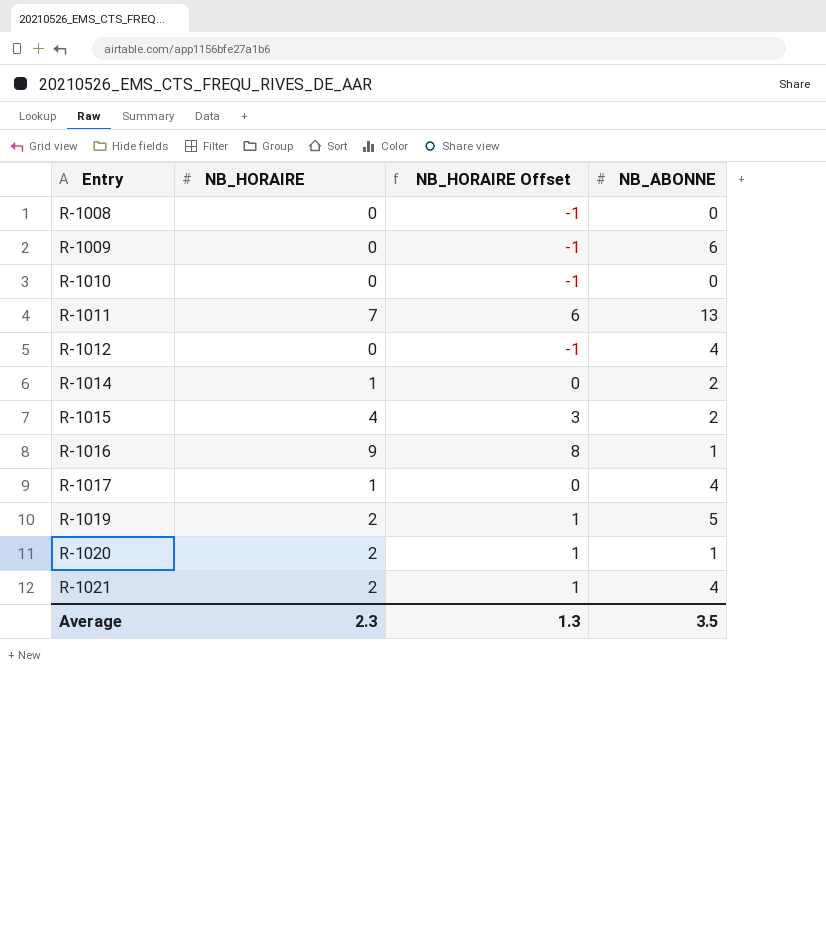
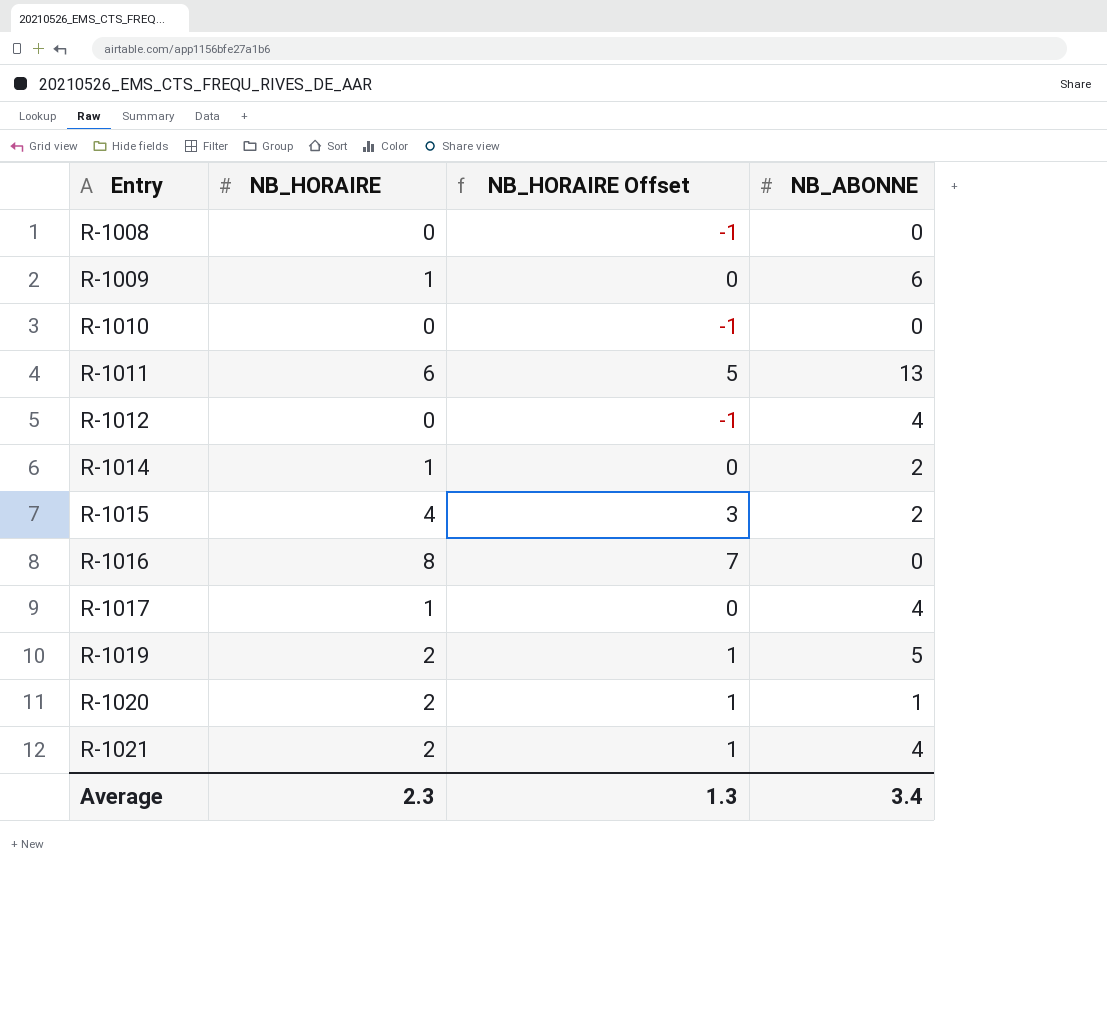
R-1009 | NB_HORAIRE: 0 -> 1
R-1009 | NB_HORAIRE Offset: -1 -> 0
R-1011 | NB_HORAIRE: 7 -> 6
R-1011 | NB_HORAIRE Offset: 6 -> 5
R-1016 | NB_HORAIRE: 9 -> 8
R-1016 | NB_HORAIRE Offset: 8 -> 7
R-1016 | NB_ABONNE: 1 -> 0
Average | NB_ABONNE: 3.5 -> 3.4

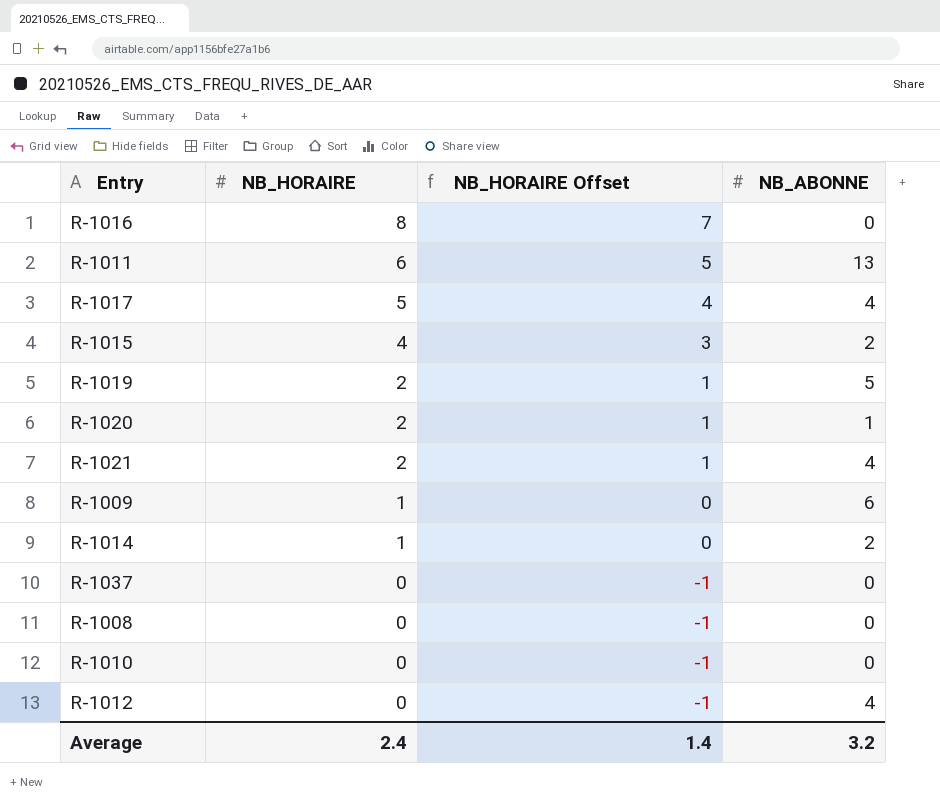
row order: Entry ascending -> NB_HORAIRE descending
R-1017 | NB_HORAIRE: 1 -> 5
R-1017 | NB_HORAIRE Offset: 0 -> 4
row R-1037: none -> 0 | -1 | 0
Average | NB_HORAIRE: 2.3 -> 2.4
Average | NB_HORAIRE Offset: 1.3 -> 1.4
Average | NB_ABONNE: 3.4 -> 3.2

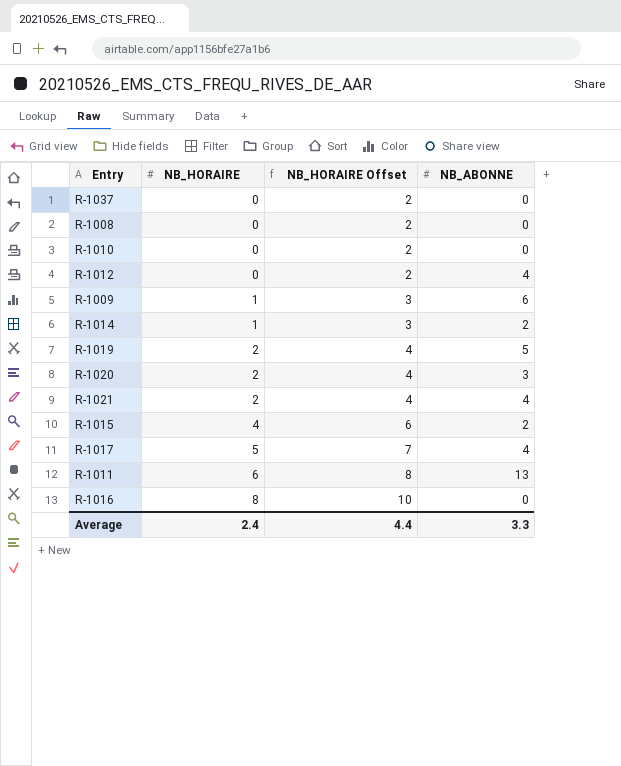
row order: NB_HORAIRE descending -> NB_HORAIRE ascending
column NB_HORAIRE Offset | formula: [NB_HORAIRE] - 1 -> [NB_HORAIRE] + 2
R-1020 | NB_ABONNE: 1 -> 3
Average | NB_HORAIRE Offset: 1.4 -> 4.4
Average | NB_ABONNE: 3.2 -> 3.3

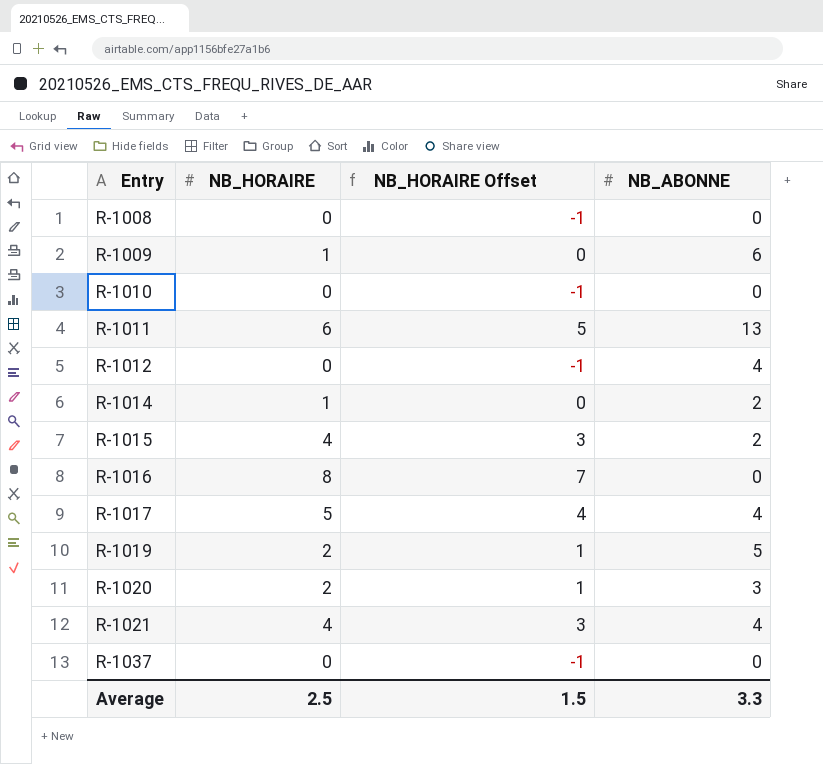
row order: NB_HORAIRE ascending -> Entry ascending
column NB_HORAIRE Offset | formula: [NB_HORAIRE] + 2 -> [NB_HORAIRE] - 1
R-1021 | NB_HORAIRE: 2 -> 4
Average | NB_HORAIRE: 2.4 -> 2.5
Average | NB_HORAIRE Offset: 4.4 -> 1.5

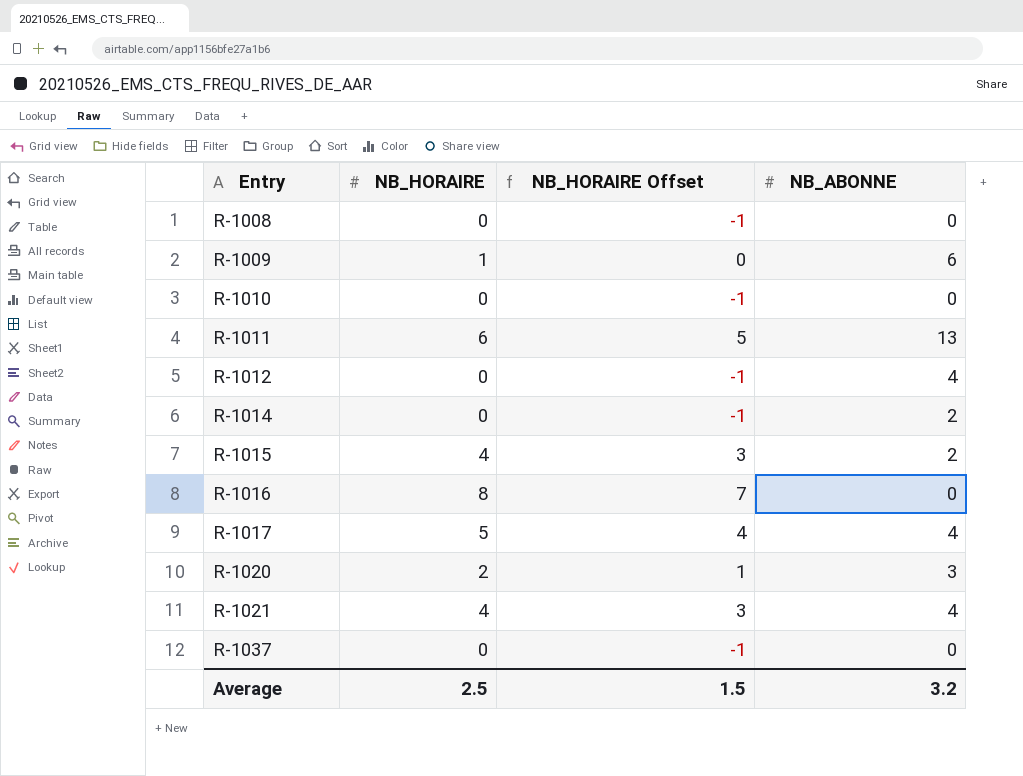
row R-1019: 2 | 1 | 5 -> none
R-1014 | NB_HORAIRE: 1 -> 0
R-1014 | NB_HORAIRE Offset: 0 -> -1
Average | NB_ABONNE: 3.3 -> 3.2

